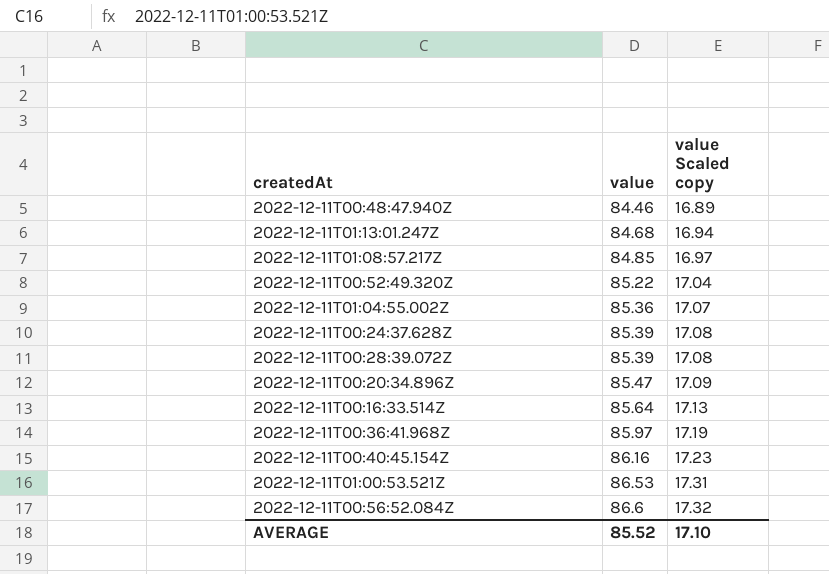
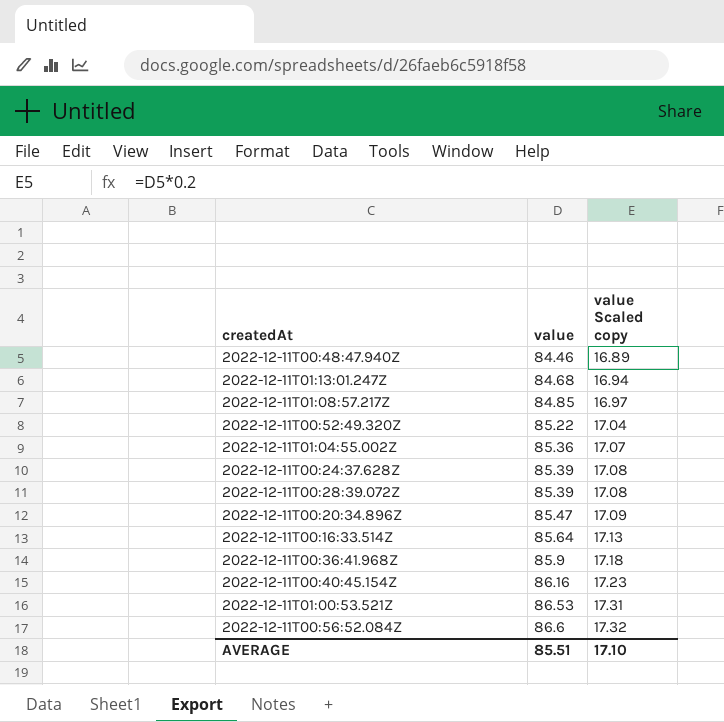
2022-12-11T00:36:41.968Z | value: 85.97 -> 85.9
2022-12-11T00:36:41.968Z | value Scaled copy: 17.19 -> 17.18
AVERAGE | value: 85.52 -> 85.51

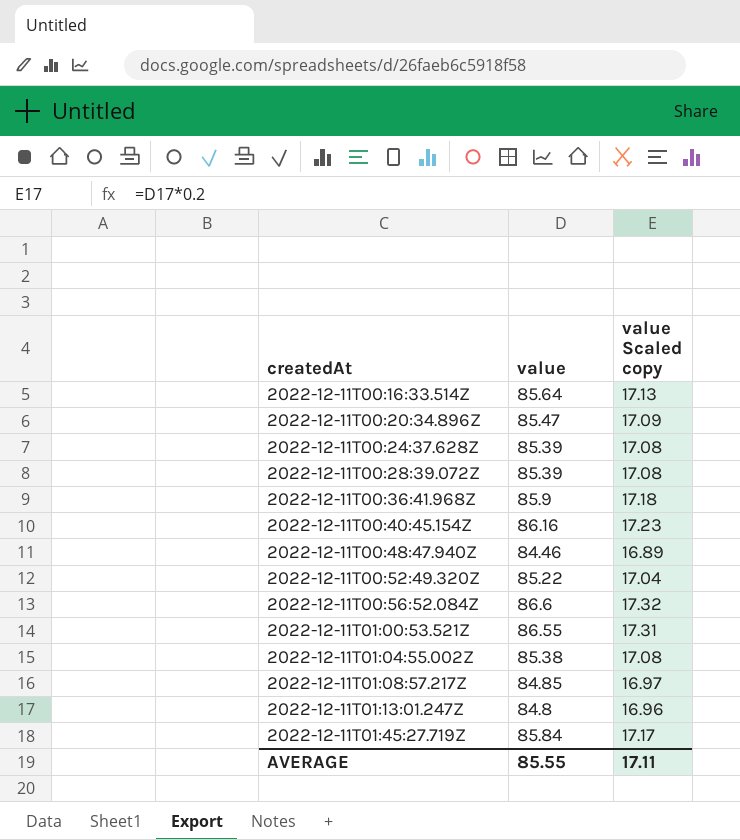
row order: value ascending -> createdAt ascending
2022-12-11T01:00:53.521Z | value: 86.53 -> 86.55
2022-12-11T01:04:55.002Z | value: 85.36 -> 85.38
2022-12-11T01:04:55.002Z | value Scaled copy: 17.07 -> 17.08
2022-12-11T01:13:01.247Z | value: 84.68 -> 84.8
2022-12-11T01:13:01.247Z | value Scaled copy: 16.94 -> 16.96
row 2022-12-11T01:45:27.719Z: none -> 85.84 | 17.17
AVERAGE | value: 85.51 -> 85.55
AVERAGE | value Scaled copy: 17.10 -> 17.11

